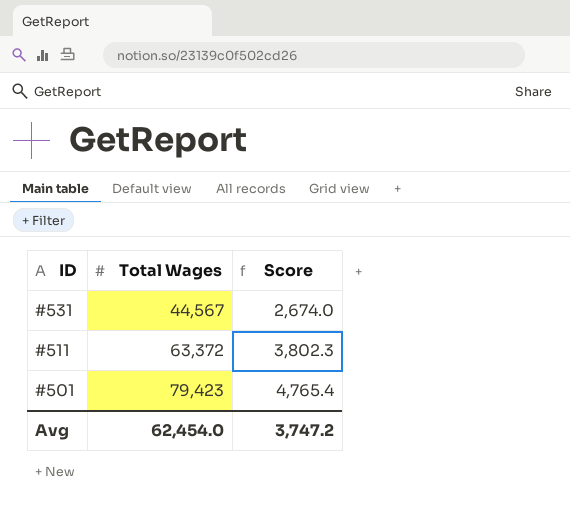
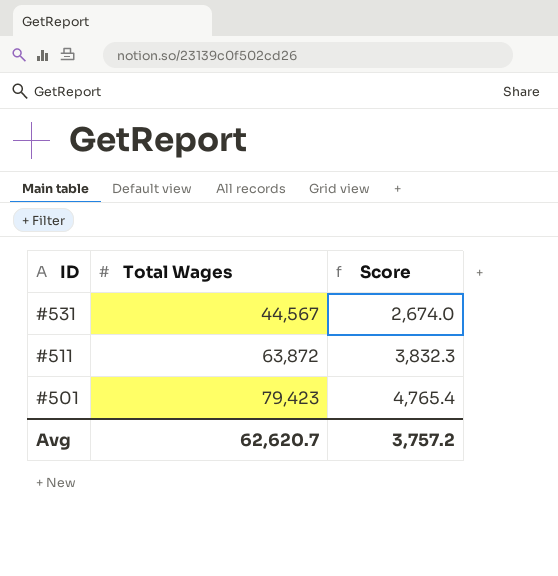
#511 | Total Wages: 63,372 -> 63,872
#511 | Score: 3,802.3 -> 3,832.3
Avg | Total Wages: 62,454.0 -> 62,620.7
Avg | Score: 3,747.2 -> 3,757.2

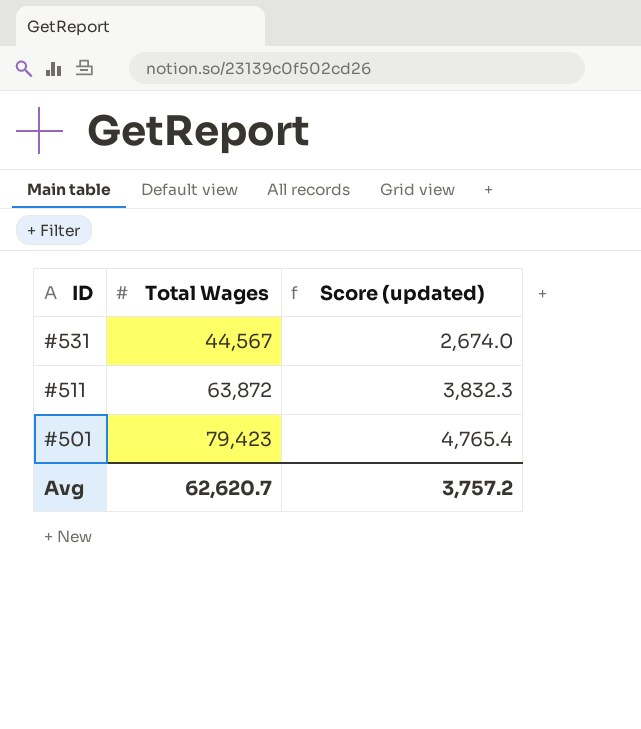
column name: Score -> Score (updated)

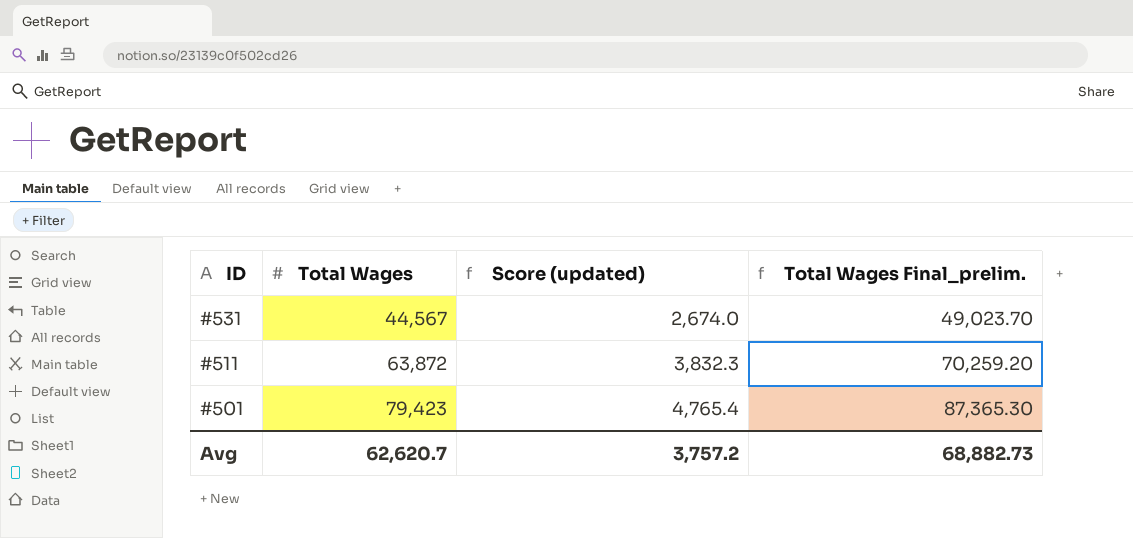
column Total Wages Final_prelim. | formula: none -> [Total Wages] * 1.1

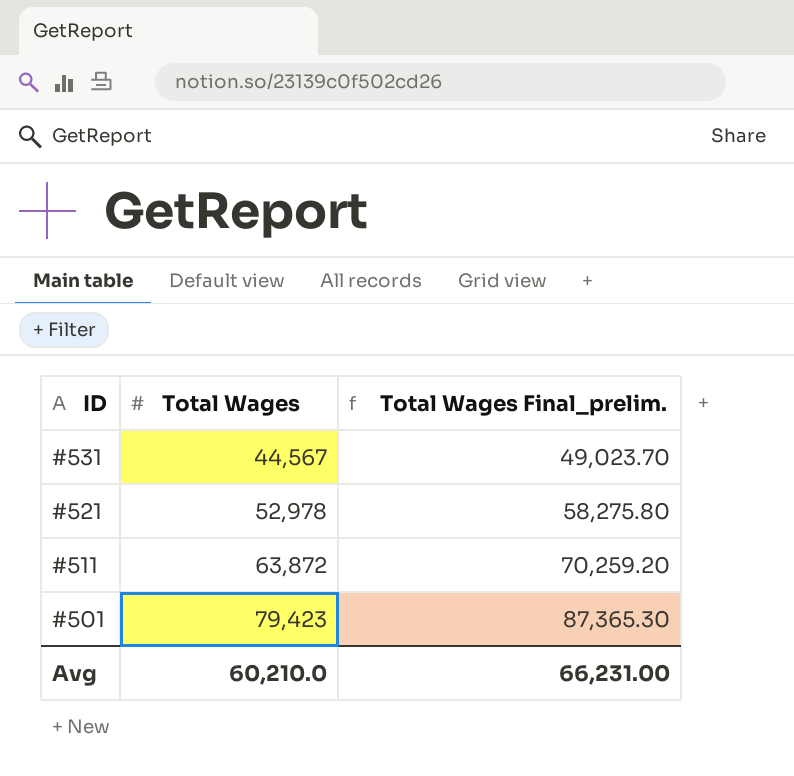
column Score (updated) | formula: [Total Wages] * 0.06 -> none
row #521: none -> 52,978 | 58,275.80
Avg | Total Wages: 62,620.7 -> 60,210.0
Avg | Total Wages Final_prelim.: 68,882.73 -> 66,231.00

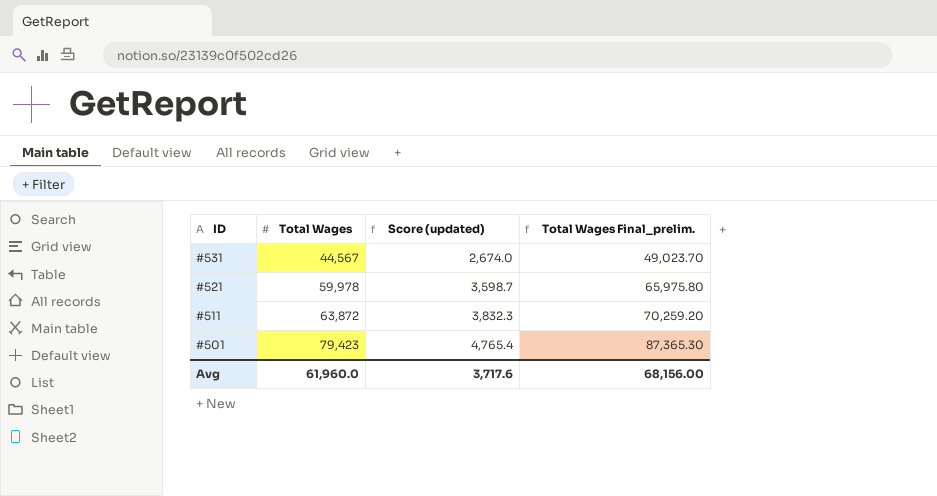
column Score (updated) | formula: none -> [Total Wages] * 0.06
#521 | Total Wages: 52,978 -> 59,978
#521 | Total Wages Final_prelim.: 58,275.80 -> 65,975.80
Avg | Total Wages: 60,210.0 -> 61,960.0
Avg | Total Wages Final_prelim.: 66,231.00 -> 68,156.00

